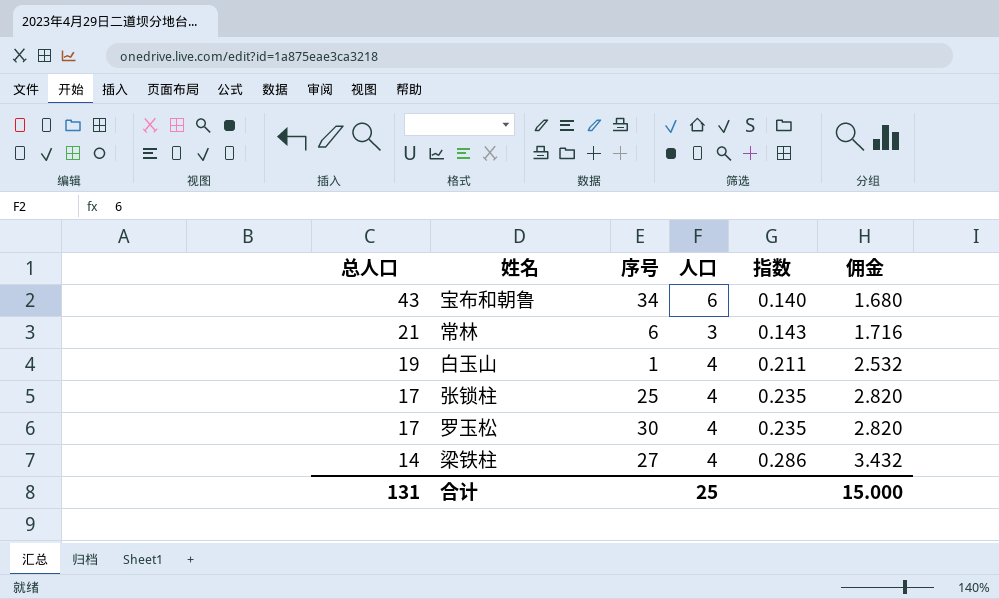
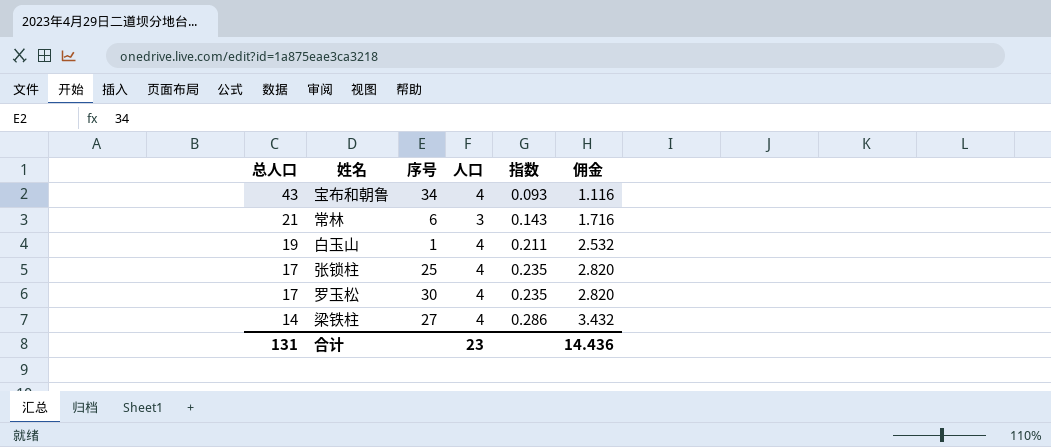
宝布和朝鲁 | 人口: 6 -> 4
宝布和朝鲁 | 指数: 0.140 -> 0.093
宝布和朝鲁 | 佣金: 1.680 -> 1.116
合计 | 人口: 25 -> 23
合计 | 佣金: 15.000 -> 14.436

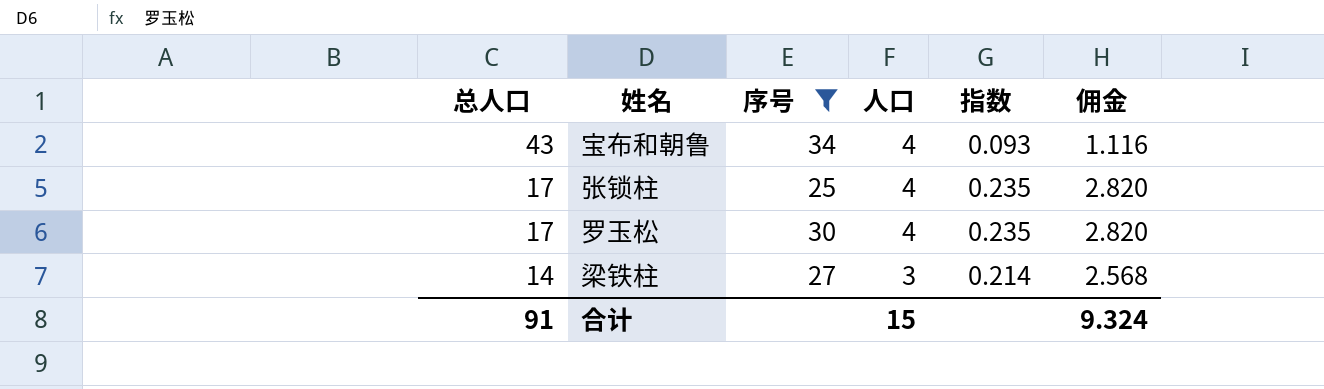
filter: none -> 序号 >= 25
梁铁柱 | 人口: 4 -> 3
梁铁柱 | 指数: 0.286 -> 0.214
梁铁柱 | 佣金: 3.432 -> 2.568
合计 | 总人口: 131 -> 91
合计 | 人口: 23 -> 15
合计 | 佣金: 14.436 -> 9.324

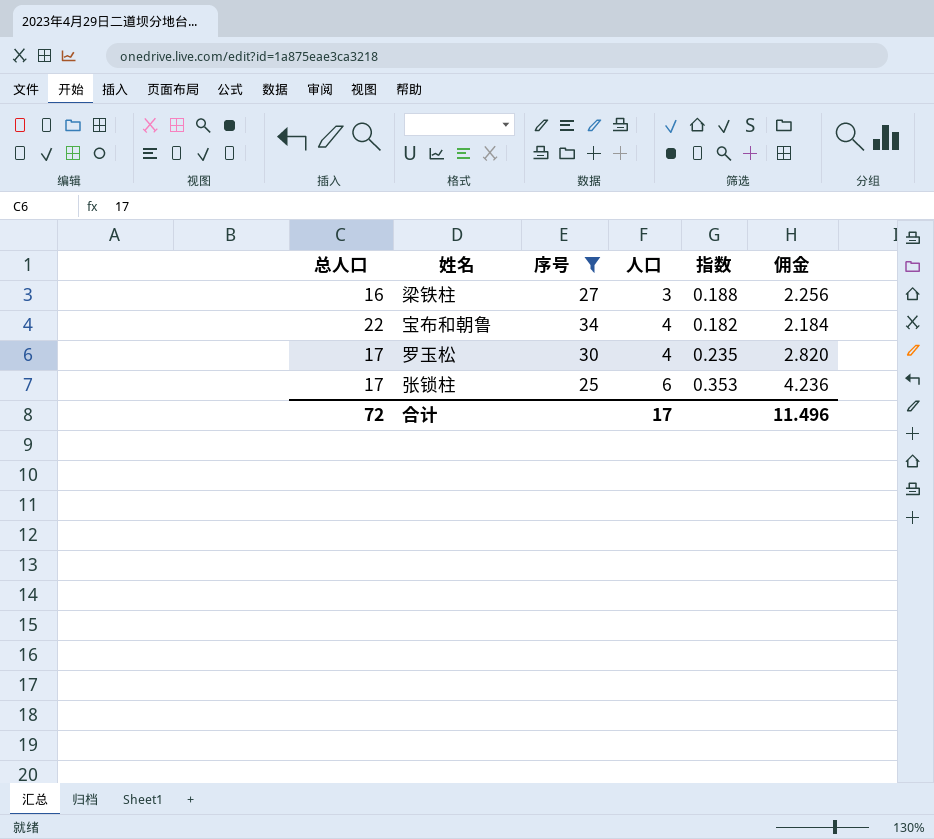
row order: 总人口 descending -> 人口 ascending
梁铁柱 | 总人口: 14 -> 16
梁铁柱 | 指数: 0.214 -> 0.188
梁铁柱 | 佣金: 2.568 -> 2.256
宝布和朝鲁 | 总人口: 43 -> 22
宝布和朝鲁 | 指数: 0.093 -> 0.182
宝布和朝鲁 | 佣金: 1.116 -> 2.184
张锁柱 | 人口: 4 -> 6
张锁柱 | 指数: 0.235 -> 0.353
张锁柱 | 佣金: 2.820 -> 4.236
合计 | 总人口: 91 -> 72
合计 | 人口: 15 -> 17
合计 | 佣金: 9.324 -> 11.496

